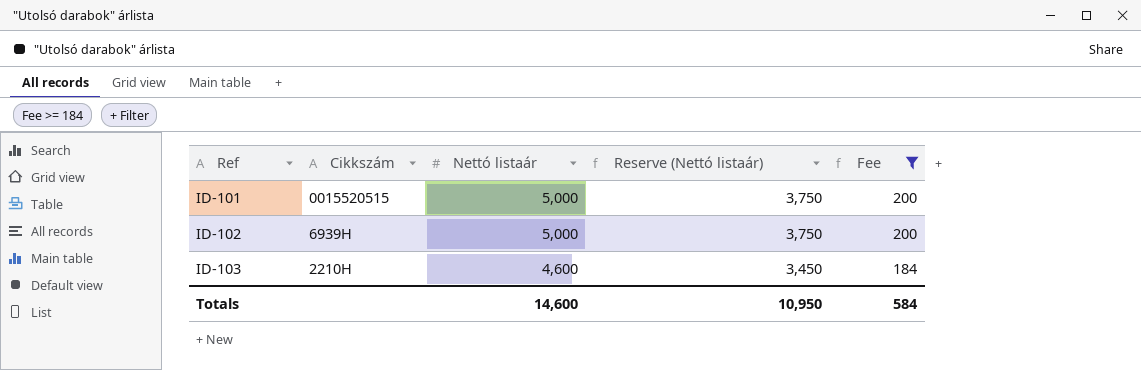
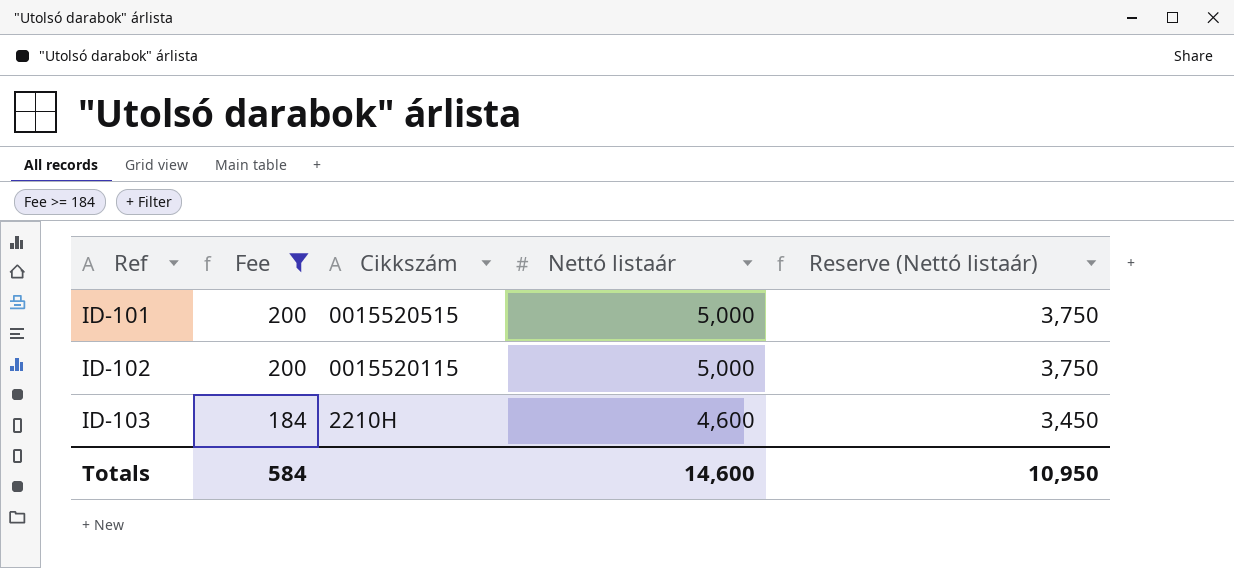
column Fee | position: 5 -> 2
ID-102 | Cikkszám: 6939H -> 0015520115

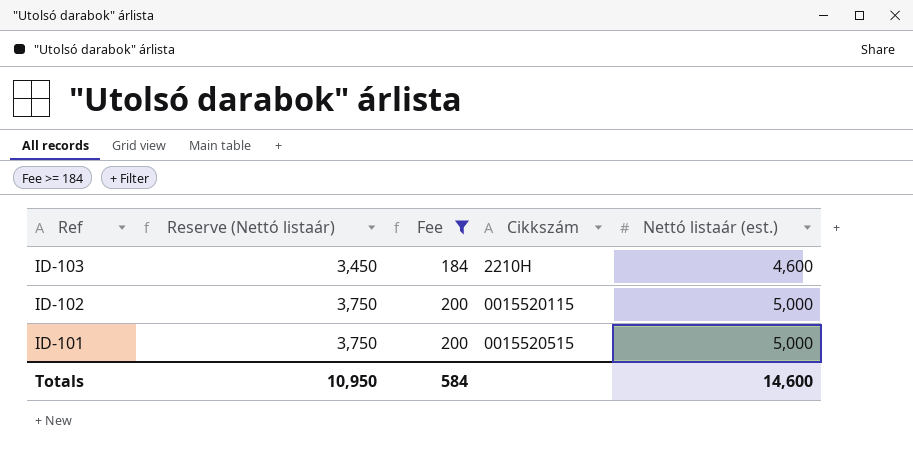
row order: Ref ascending -> Ref descending
column Reserve (Nettó listaár) | position: 5 -> 2
column name: Nettó listaár -> Nettó listaár (est.)

